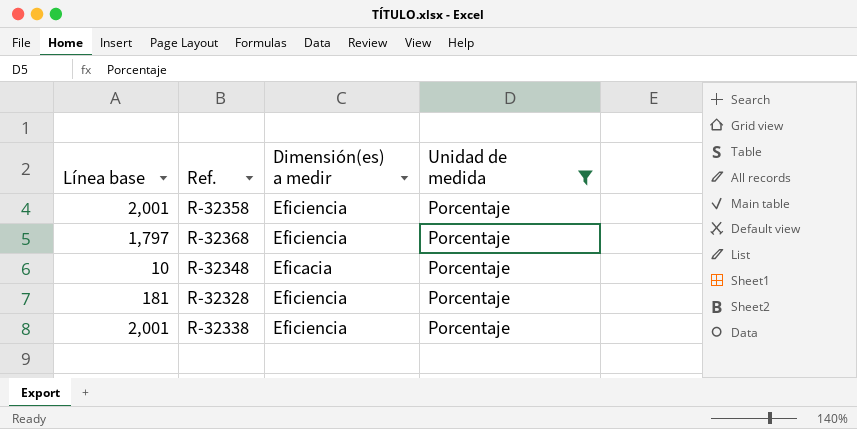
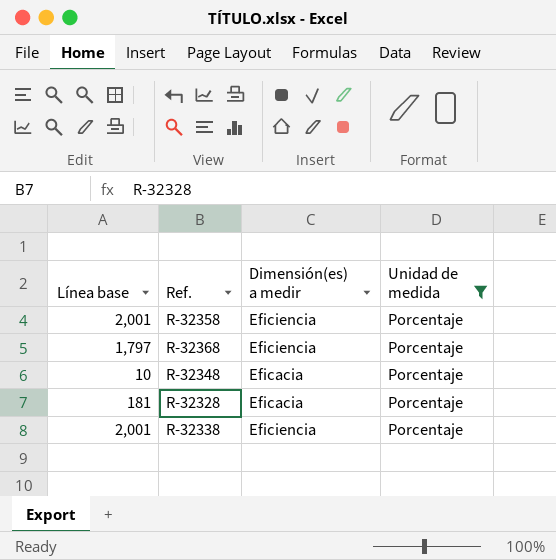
R-32328 | Dimensión(es) a medir: Eficiencia -> Eficacia

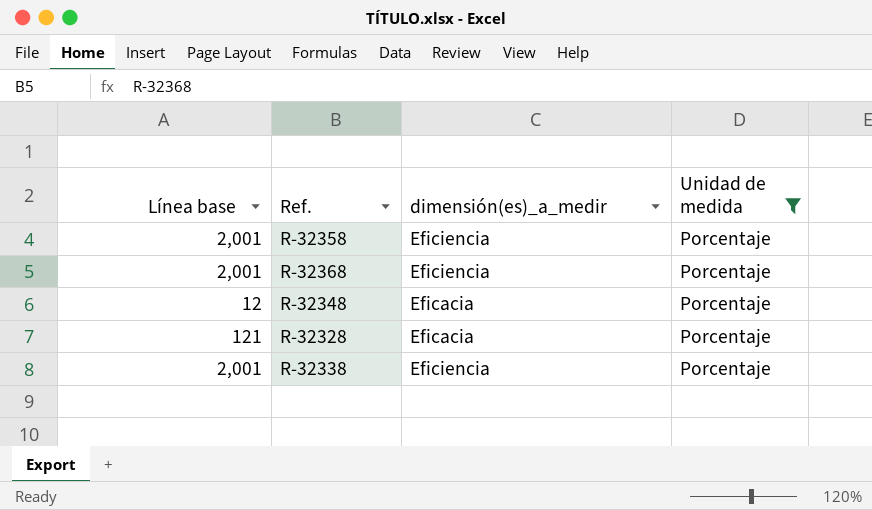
column name: Dimensión(es) a medir -> dimensión(es)_a_medir
R-32368 | Línea base: 1,797 -> 2,001
R-32348 | Línea base: 10 -> 12
R-32328 | Línea base: 181 -> 121

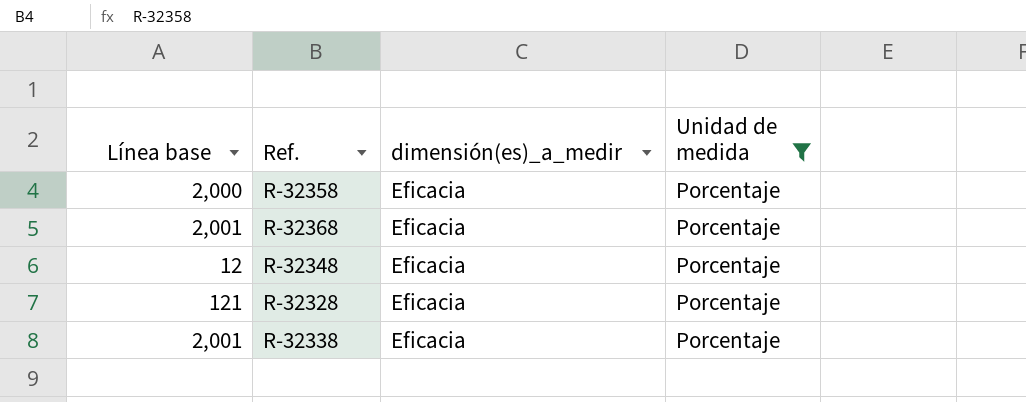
R-32358 | Línea base: 2,001 -> 2,000
R-32358 | dimensión(es)_a_medir: Eficiencia -> Eficacia
R-32368 | dimensión(es)_a_medir: Eficiencia -> Eficacia
R-32338 | dimensión(es)_a_medir: Eficiencia -> Eficacia

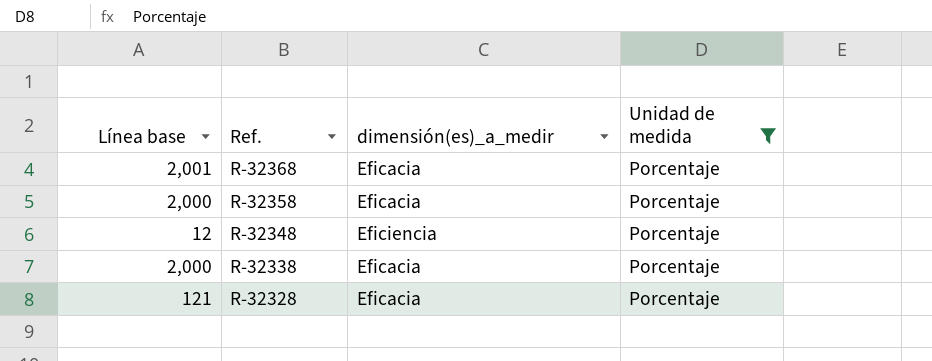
row order: none -> Ref. descending
R-32348 | dimensión(es)_a_medir: Eficacia -> Eficiencia
R-32338 | Línea base: 2,001 -> 2,000

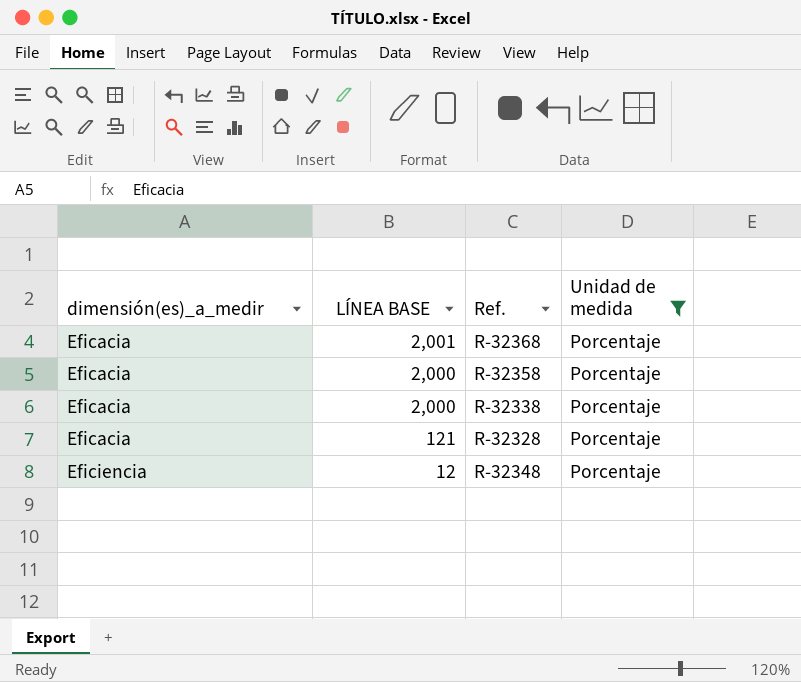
row order: Ref. descending -> dimensión(es)_a_medir ascending
column dimensión(es)_a_medir | position: 3 -> 1
column name: Línea base -> LÍNEA BASE

